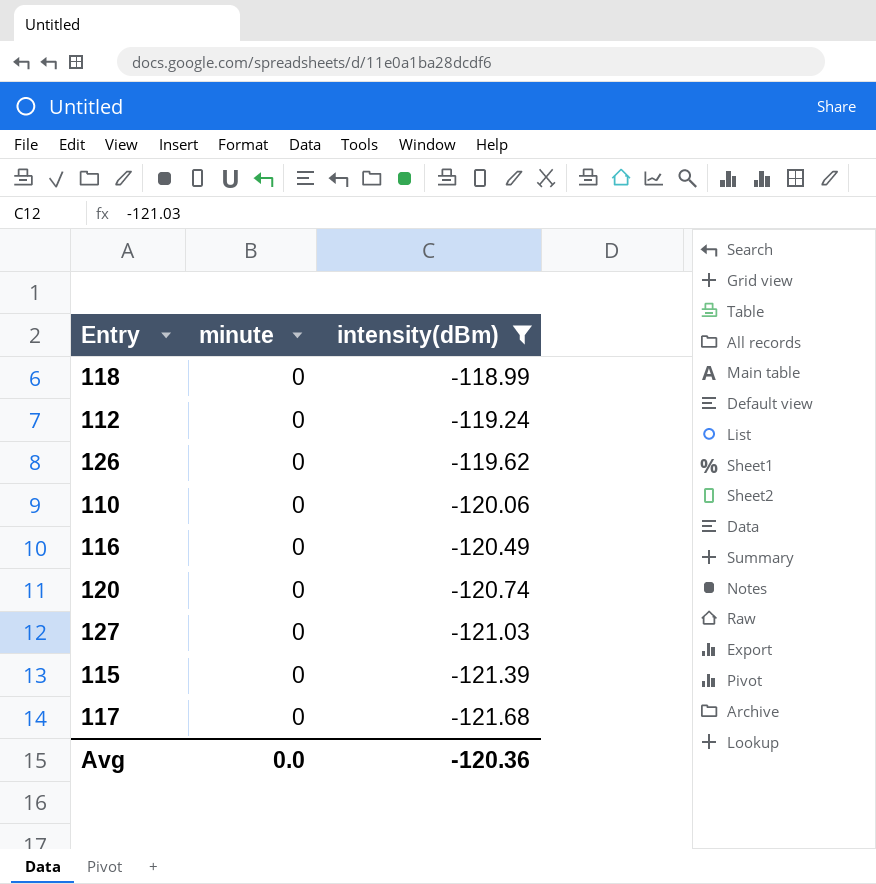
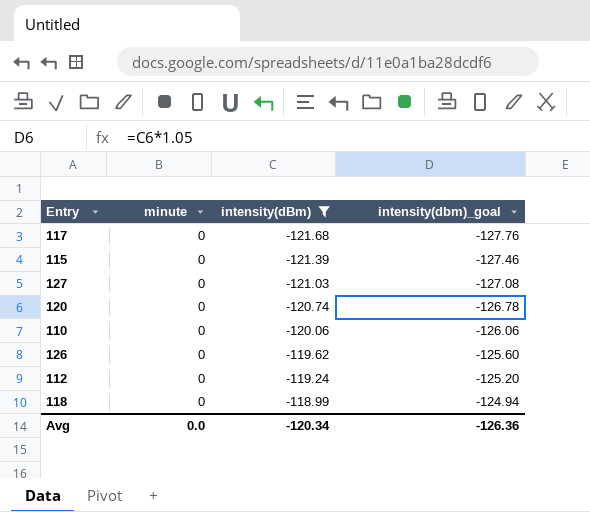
row order: intensity(dBm) descending -> intensity(dBm) ascending
column intensity(dbm)_goal | formula: none -> [intensity(dBm)] * 1.05
row 116: 0 | -120.49 -> none
Avg | intensity(dBm): -120.36 -> -120.34

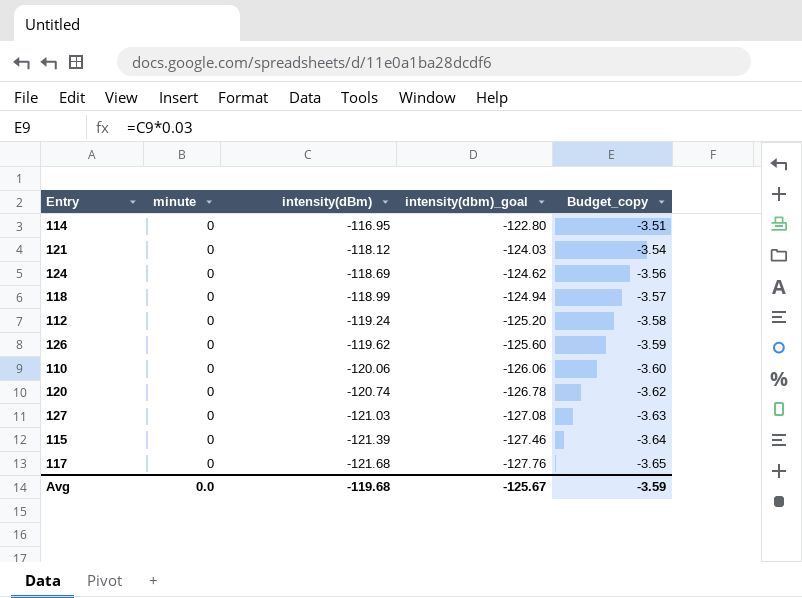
filter: intensity(dBm) <= -118.99 -> none
row order: intensity(dBm) ascending -> intensity(dBm) descending
column Budget_copy | formula: none -> [intensity(dBm)] * 0.03
Avg | intensity(dBm): -120.34 -> -119.68
Avg | intensity(dbm)_goal: -126.36 -> -125.67

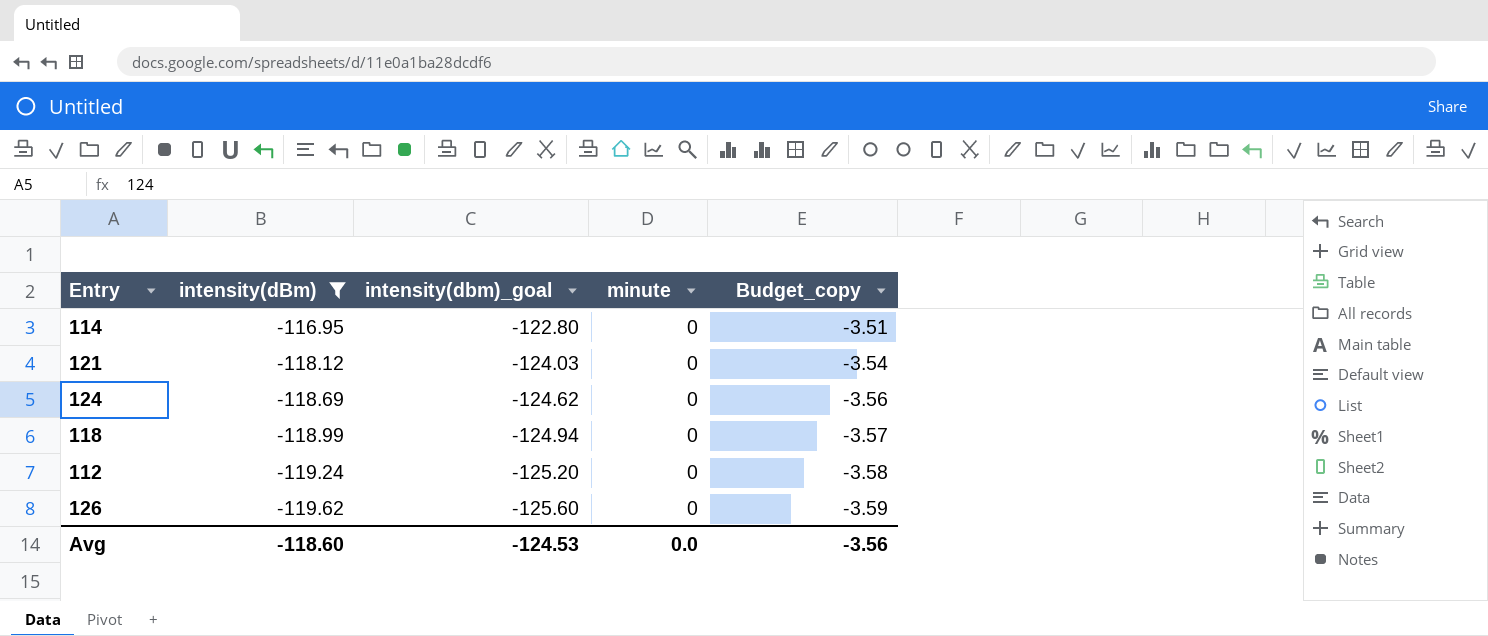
filter: none -> intensity(dBm) >= -119.62
column minute | position: 2 -> 4
Avg | intensity(dBm): -119.68 -> -118.60
Avg | intensity(dbm)_goal: -125.67 -> -124.53
Avg | Budget_copy: -3.59 -> -3.56

